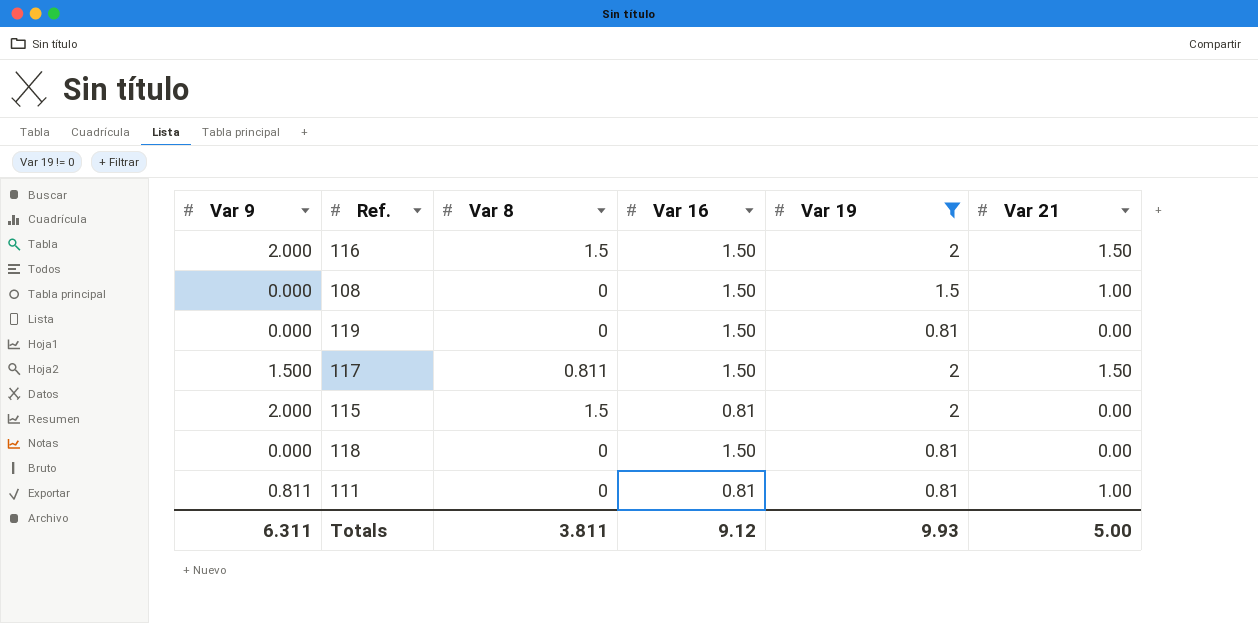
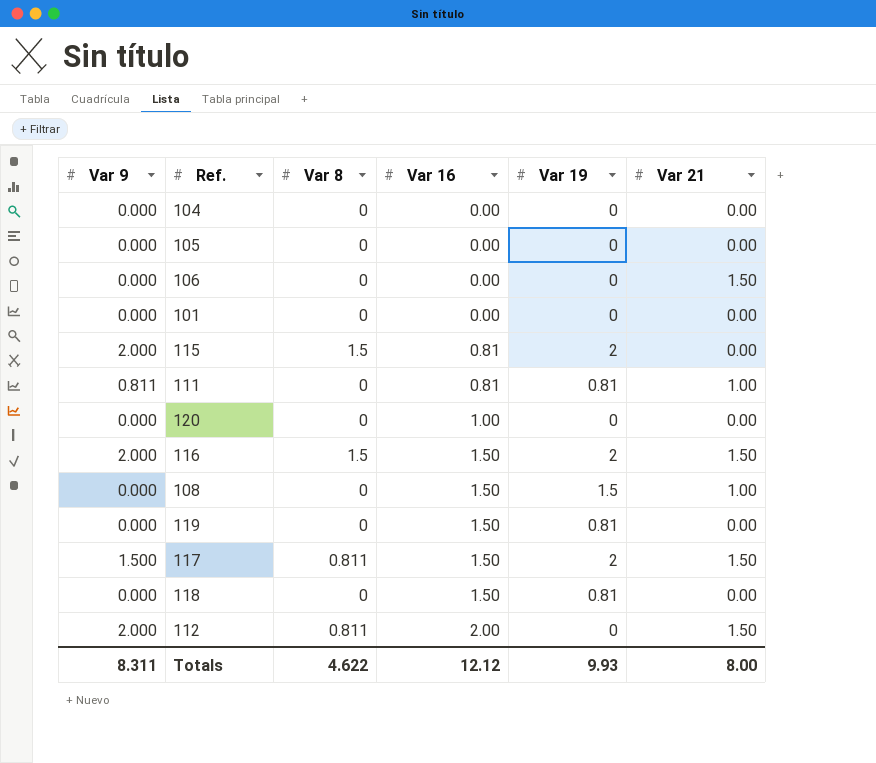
filter: Var 19 != 0 -> none
row order: none -> Var 16 ascending
Totals | Var 9: 6.311 -> 8.311
Totals | Var 8: 3.811 -> 4.622
Totals | Var 16: 9.12 -> 12.12
Totals | Var 21: 5.00 -> 8.00

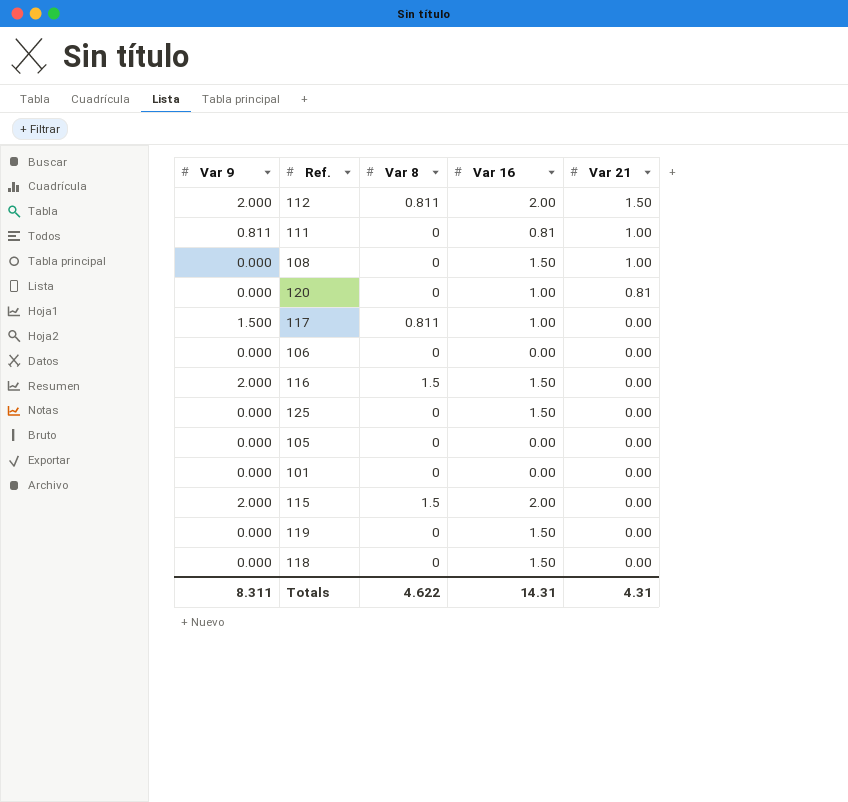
row order: Var 16 ascending -> Var 21 descending
column Var 19 | position: 5 -> none
row 104: 0.000 | 0 | 0.00 | 0 | 0.00 -> none
120 | Var 21: 0.00 -> 0.81
117 | Var 16: 1.50 -> 1.00
117 | Var 21: 1.50 -> 0.00
106 | Var 21: 1.50 -> 0.00
116 | Var 21: 1.50 -> 0.00
row 125: none -> 0.000 | 0 | 1.50 | 0.00
115 | Var 16: 0.81 -> 2.00
Totals | Var 16: 12.12 -> 14.31
Totals | Var 21: 8.00 -> 4.31

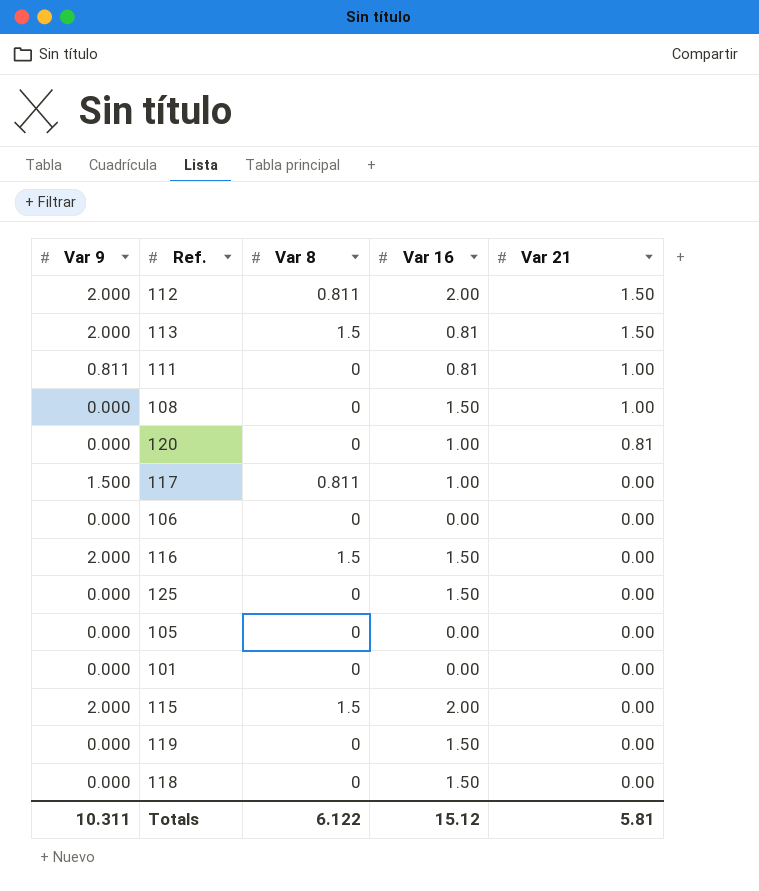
row 113: none -> 2.000 | 1.5 | 0.81 | 1.50
Totals | Var 9: 8.311 -> 10.311
Totals | Var 8: 4.622 -> 6.122
Totals | Var 16: 14.31 -> 15.12
Totals | Var 21: 4.31 -> 5.81

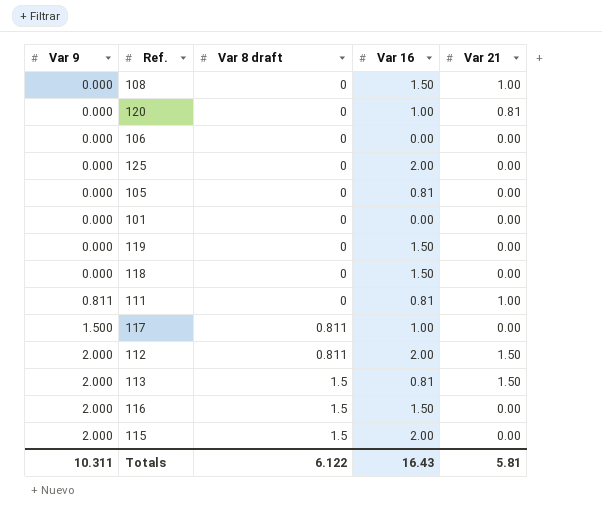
row order: Var 21 descending -> Var 9 ascending
column name: Var 8 -> Var 8 draft
125 | Var 16: 1.50 -> 2.00
105 | Var 16: 0.00 -> 0.81
Totals | Var 16: 15.12 -> 16.43

